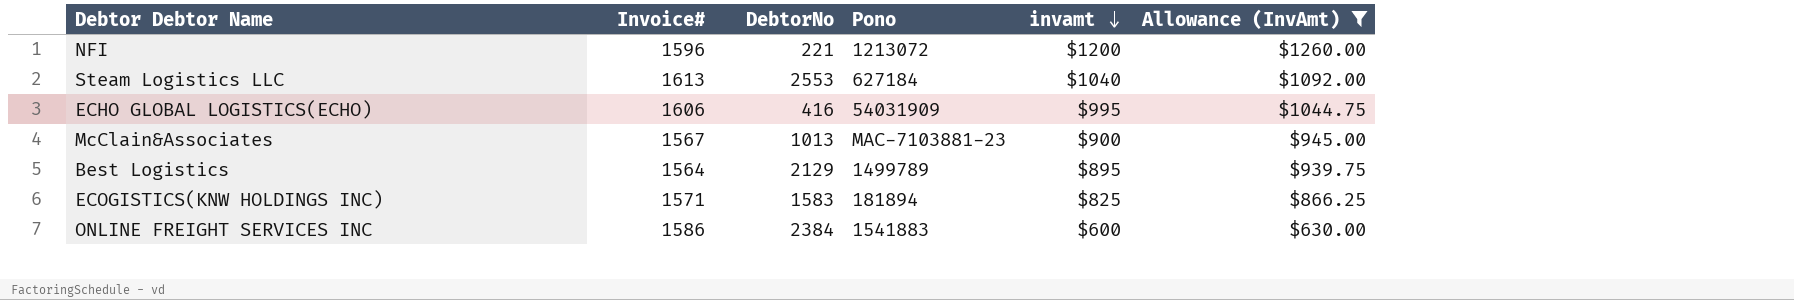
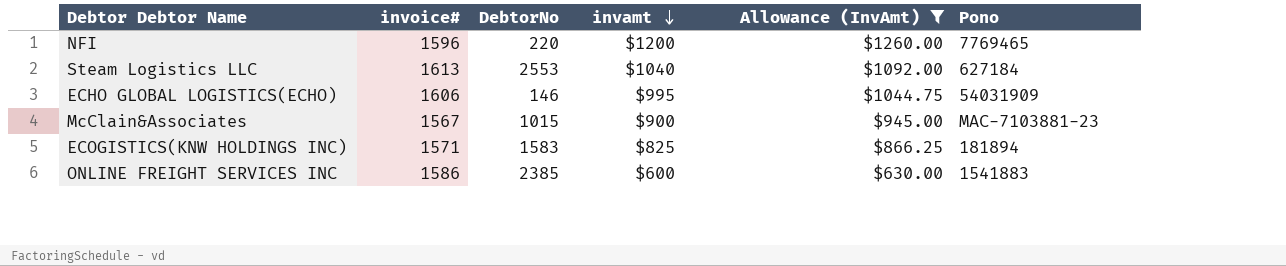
column name: Invoice# -> invoice#
column Pono | position: 4 -> 6
row Best Logistics: 1564 | 2129 | 1499789 | $895 | $939.75 -> none
NFI | DebtorNo: 221 -> 220
NFI | Pono: 1213072 -> 7769465
ECHO GLOBAL LOGISTICS(ECHO) | DebtorNo: 416 -> 146
McClain&Associates | DebtorNo: 1013 -> 1015
ONLINE FREIGHT SERVICES INC | DebtorNo: 2384 -> 2385

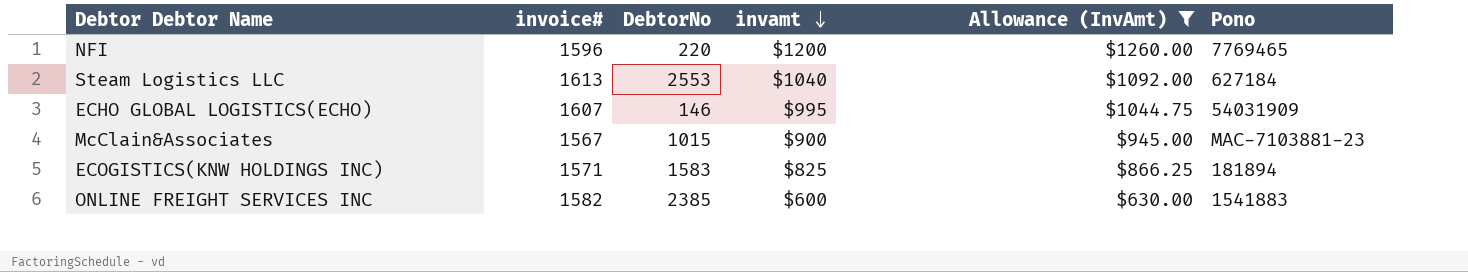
ECHO GLOBAL LOGISTICS(ECHO) | invoice#: 1606 -> 1607
ONLINE FREIGHT SERVICES INC | invoice#: 1586 -> 1582

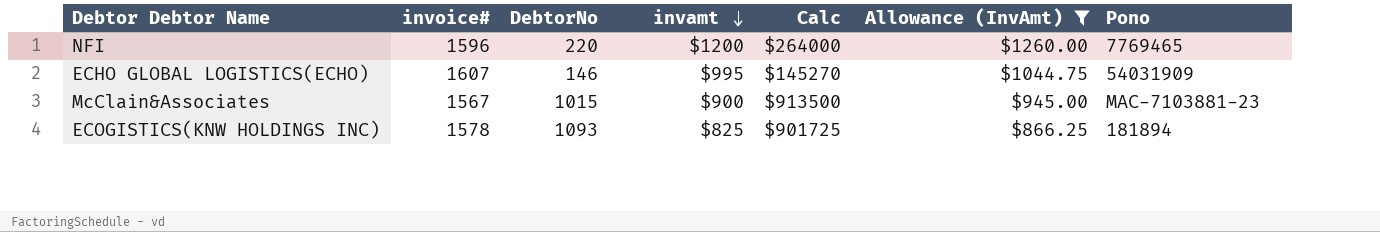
column Calc | formula: none -> [DebtorNo] * [invamt]
row Steam Logistics LLC: 1613 | 2553 | $1040 | $1092.00 | 627184 -> none
row ONLINE FREIGHT SERVICES INC: 1582 | 2385 | $600 | $630.00 | 1541883 -> none
ECOGISTICS(KNW HOLDINGS INC) | invoice#: 1571 -> 1578
ECOGISTICS(KNW HOLDINGS INC) | DebtorNo: 1583 -> 1093

